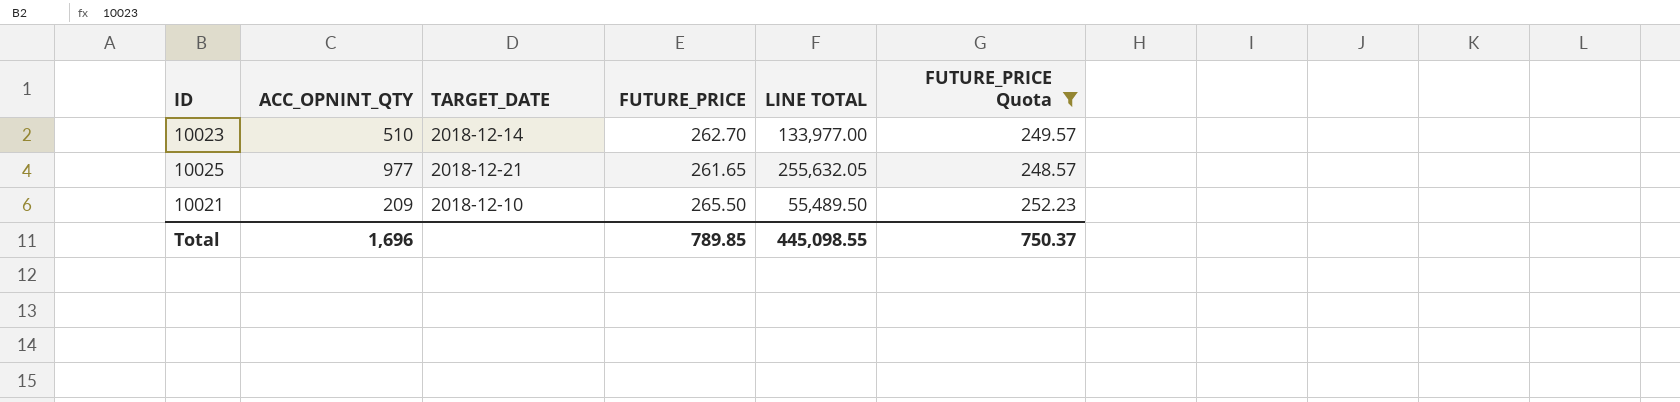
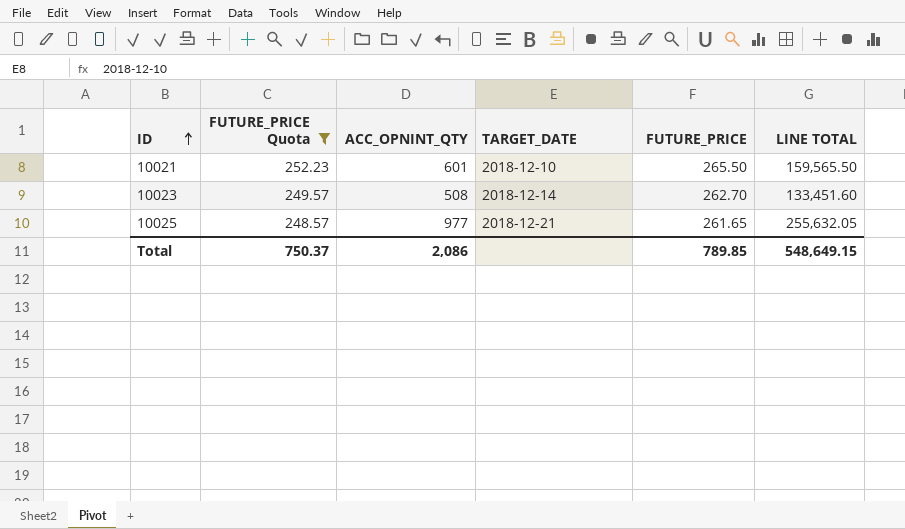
row order: none -> ID ascending
column FUTURE_PRICE Quota | position: 6 -> 2
10021 | ACC_OPNINT_QTY: 209 -> 601
10021 | LINE TOTAL: 55,489.50 -> 159,565.50
10023 | ACC_OPNINT_QTY: 510 -> 508
10023 | LINE TOTAL: 133,977.00 -> 133,451.60
Total | ACC_OPNINT_QTY: 1,696 -> 2,086
Total | LINE TOTAL: 445,098.55 -> 548,649.15

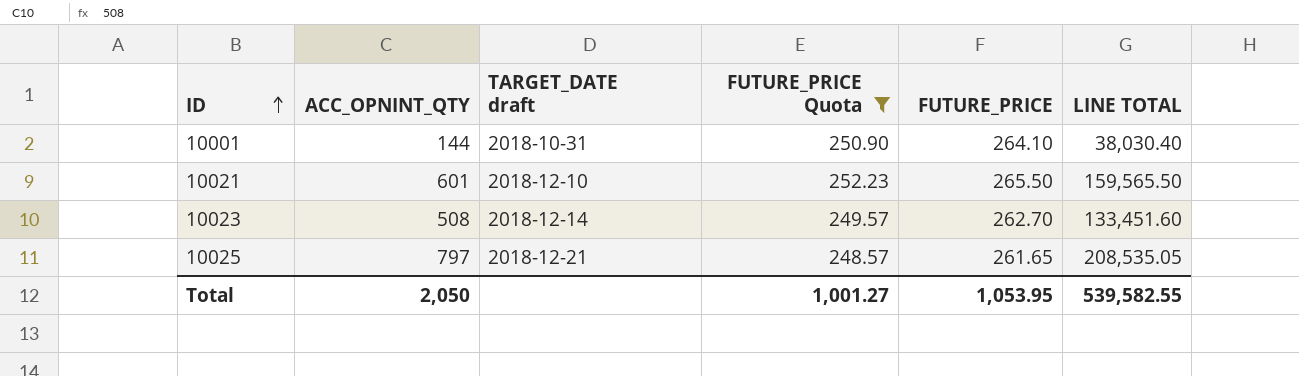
column name: TARGET_DATE -> TARGET_DATE draft
column FUTURE_PRICE Quota | position: 2 -> 4
row 10001: none -> 144 | 2018-10-31 | 250.90 | 264.10 | 38,030.40
10025 | ACC_OPNINT_QTY: 977 -> 797
10025 | LINE TOTAL: 255,632.05 -> 208,535.05
Total | ACC_OPNINT_QTY: 2,086 -> 2,050
Total | FUTURE_PRICE Quota: 750.37 -> 1,001.27
Total | FUTURE_PRICE: 789.85 -> 1,053.95
Total | LINE TOTAL: 548,649.15 -> 539,582.55

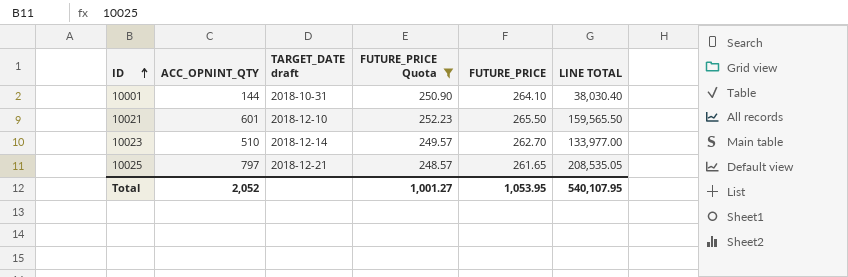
10023 | ACC_OPNINT_QTY: 508 -> 510
10023 | LINE TOTAL: 133,451.60 -> 133,977.00
Total | ACC_OPNINT_QTY: 2,050 -> 2,052
Total | LINE TOTAL: 539,582.55 -> 540,107.95

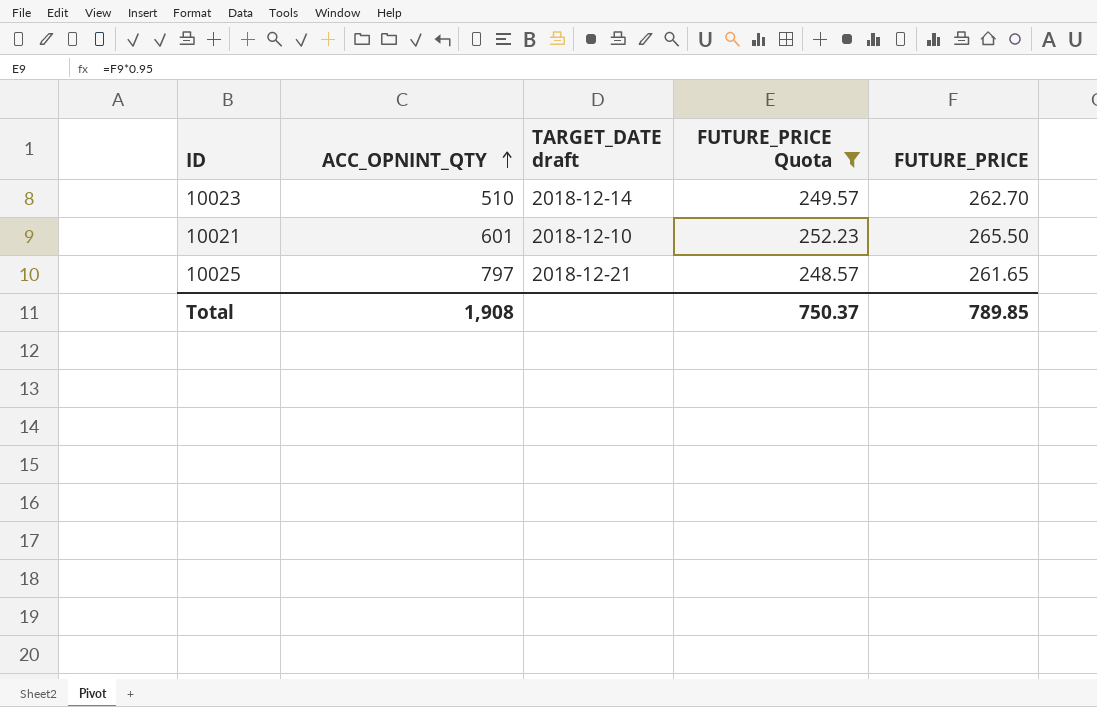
row order: ID ascending -> ACC_OPNINT_QTY ascending
column LINE TOTAL | formula: [ACC_OPNINT_QTY] * [FUTURE_PRICE] -> none
row 10001: 144 | 2018-10-31 | 250.90 | 264.10 | 38,030.40 -> none
Total | ACC_OPNINT_QTY: 2,052 -> 1,908
Total | FUTURE_PRICE Quota: 1,001.27 -> 750.37
Total | FUTURE_PRICE: 1,053.95 -> 789.85

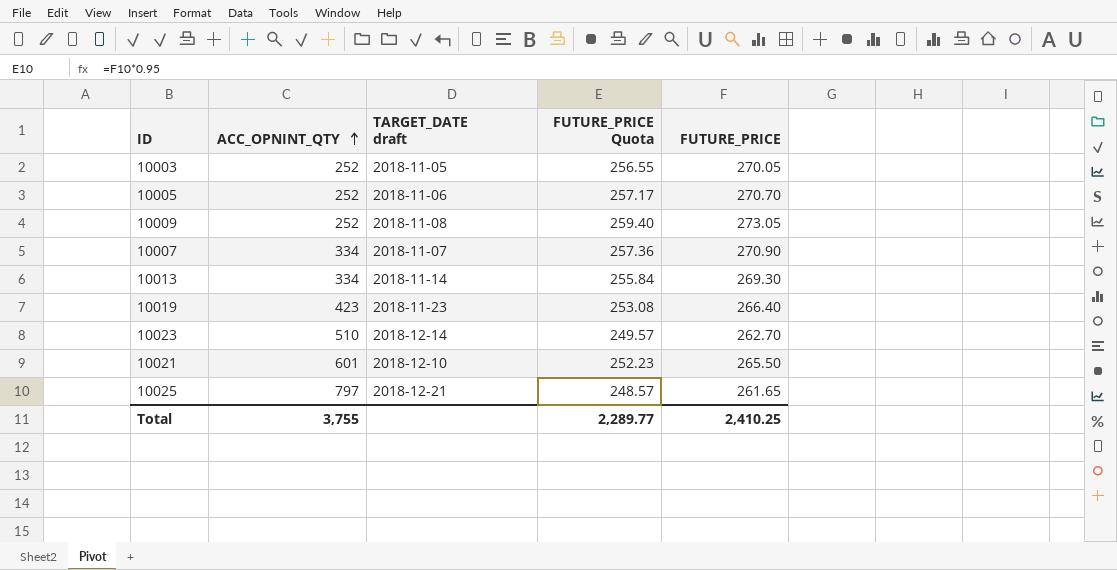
filter: FUTURE_PRICE Quota <= 252.23 -> none
Total | ACC_OPNINT_QTY: 1,908 -> 3,755
Total | FUTURE_PRICE Quota: 750.37 -> 2,289.77
Total | FUTURE_PRICE: 789.85 -> 2,410.25

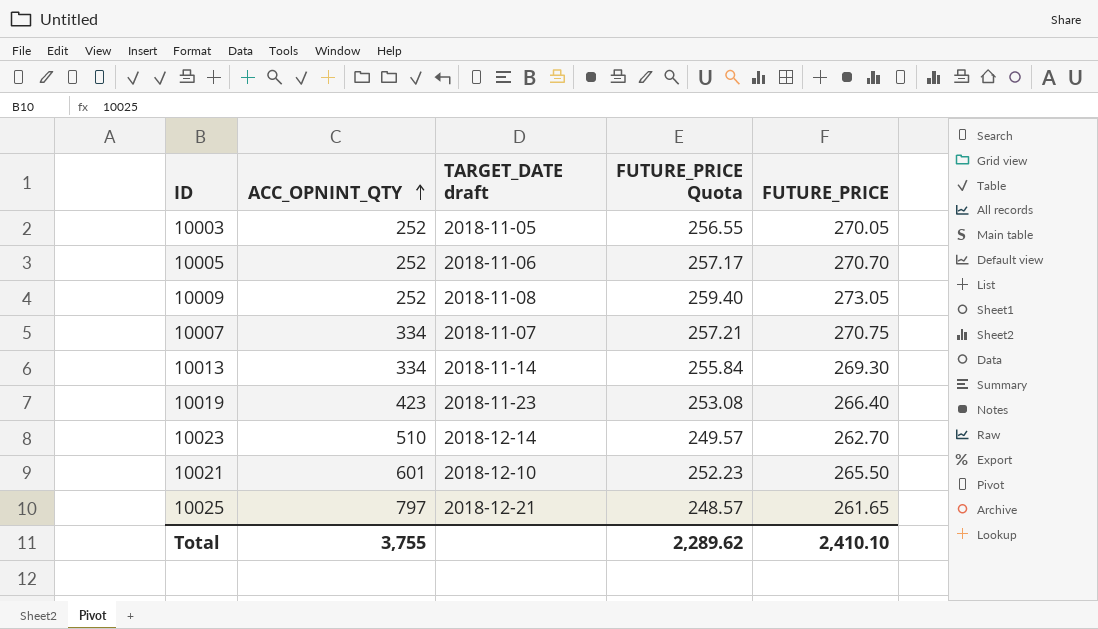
10007 | FUTURE_PRICE Quota: 257.36 -> 257.21
10007 | FUTURE_PRICE: 270.90 -> 270.75
Total | FUTURE_PRICE Quota: 2,289.77 -> 2,289.62
Total | FUTURE_PRICE: 2,410.25 -> 2,410.10

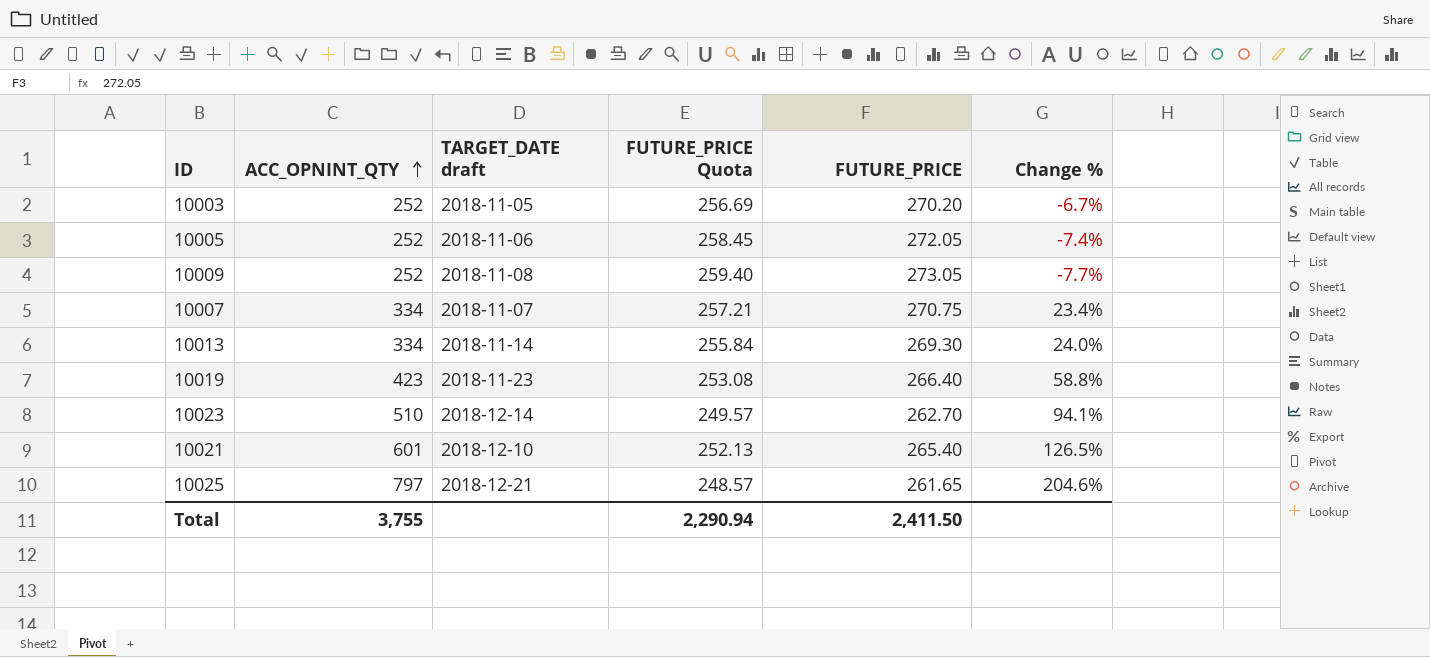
column Change % | formula: none -> ([ACC_OPNINT_QTY] - [FUTURE_PRICE]) / [FUTURE_PRICE]
10003 | FUTURE_PRICE Quota: 256.55 -> 256.69
10003 | FUTURE_PRICE: 270.05 -> 270.20
10005 | FUTURE_PRICE Quota: 257.17 -> 258.45
10005 | FUTURE_PRICE: 270.70 -> 272.05
10021 | FUTURE_PRICE Quota: 252.23 -> 252.13
10021 | FUTURE_PRICE: 265.50 -> 265.40
Total | FUTURE_PRICE Quota: 2,289.62 -> 2,290.94
Total | FUTURE_PRICE: 2,410.10 -> 2,411.50

